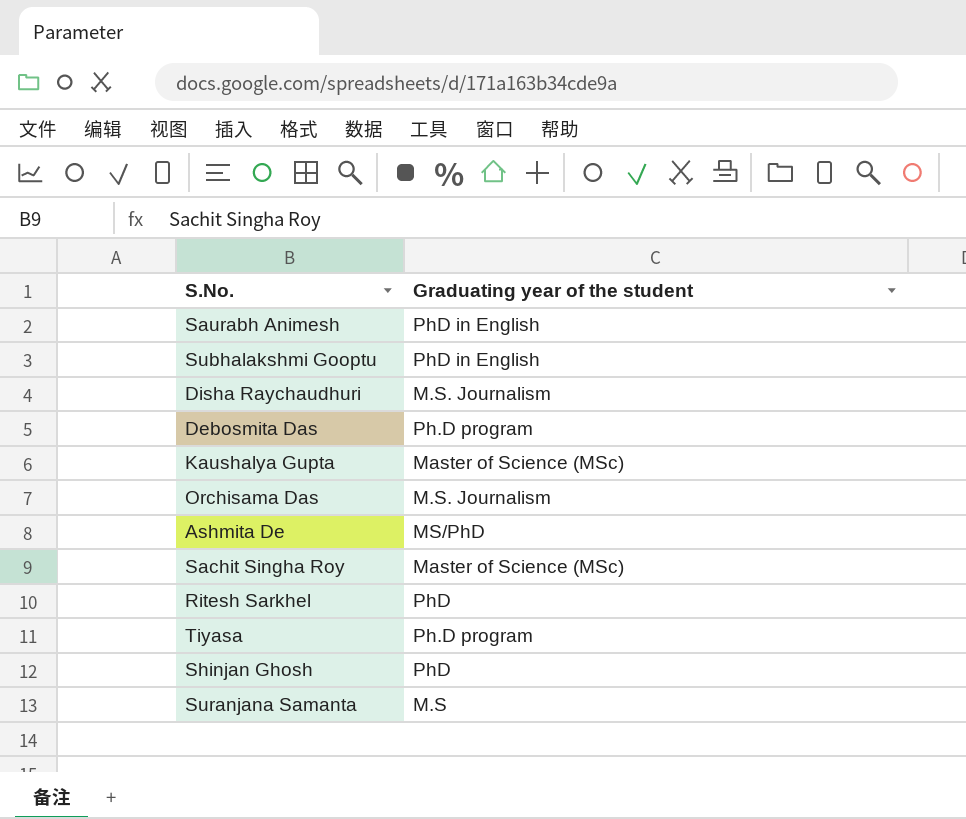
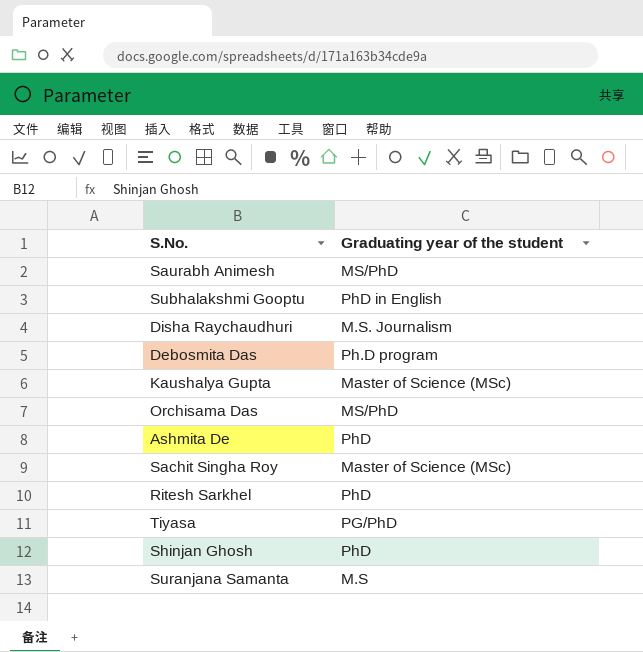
Saurabh Animesh | Graduating year of the student: PhD in English -> MS/PhD
Orchisama Das | Graduating year of the student: M.S. Journalism -> MS/PhD
Ashmita De | Graduating year of the student: MS/PhD -> PhD
Tiyasa | Graduating year of the student: Ph.D program -> PG/PhD

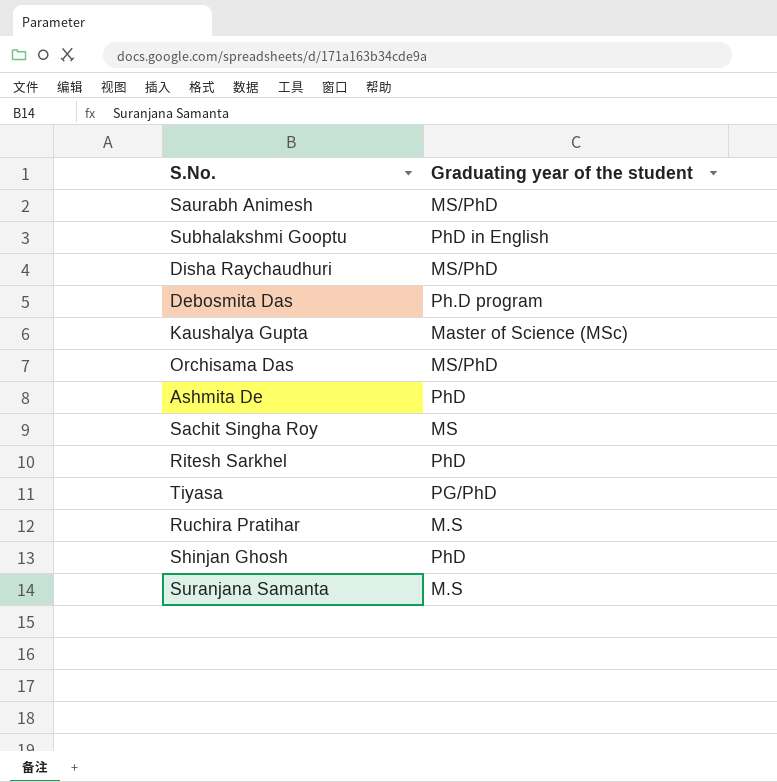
Disha Raychaudhuri | Graduating year of the student: M.S. Journalism -> MS/PhD
Sachit Singha Roy | Graduating year of the student: Master of Science (MSc) -> MS
row Ruchira Pratihar: none -> M.S

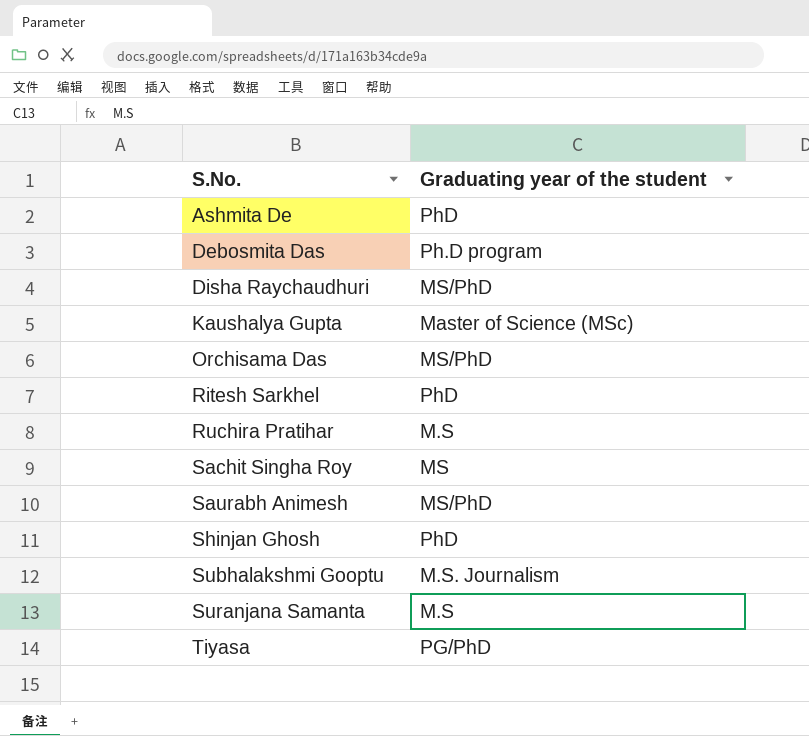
row order: none -> S.No. ascending
Subhalakshmi Gooptu | Graduating year of the student: PhD in English -> M.S. Journalism

